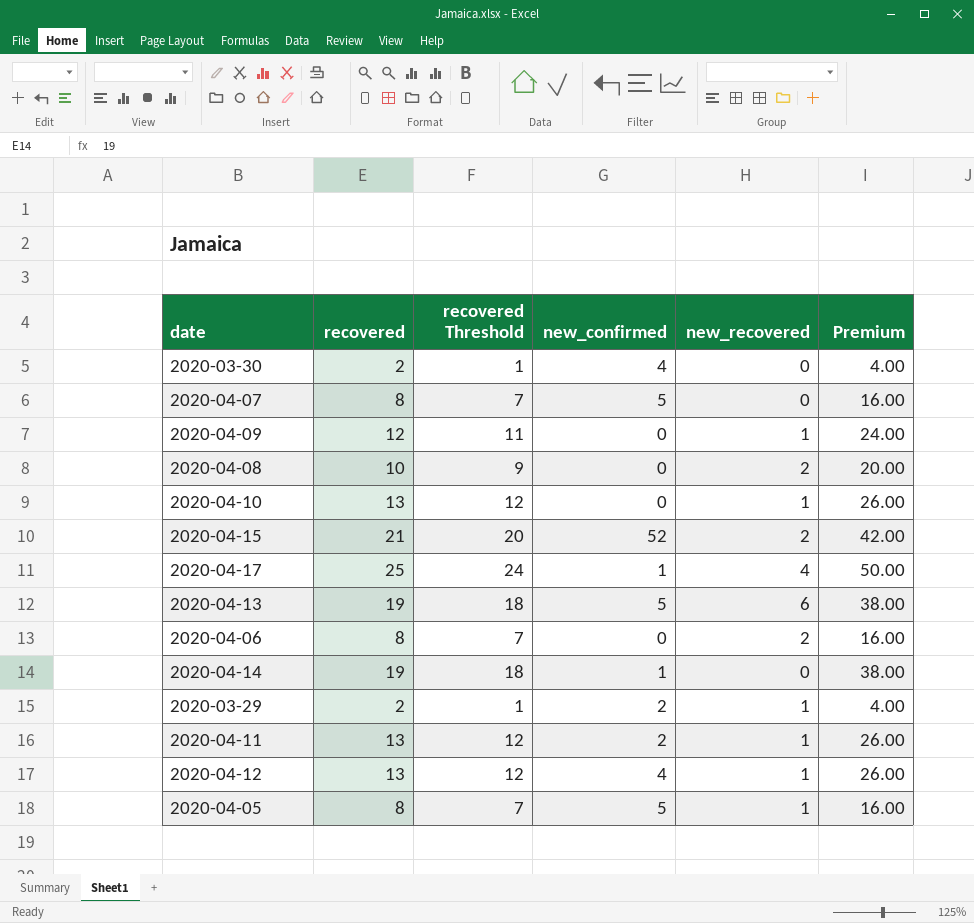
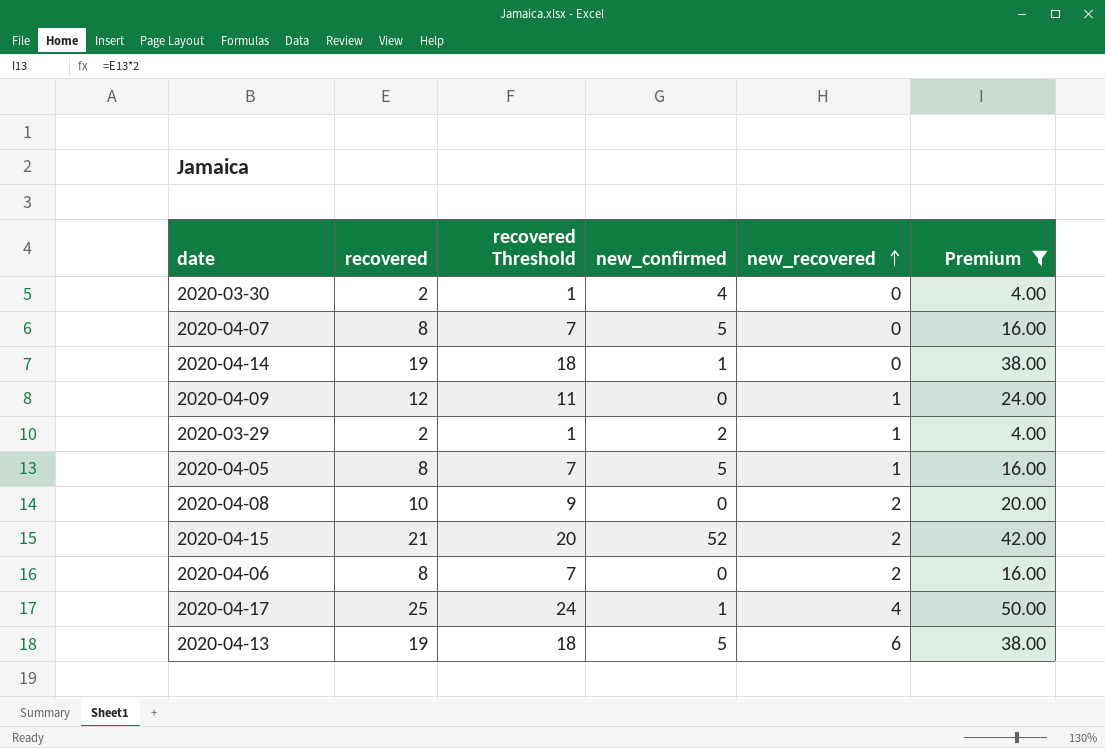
filter: none -> Premium != 26.00
row order: none -> new_recovered ascending

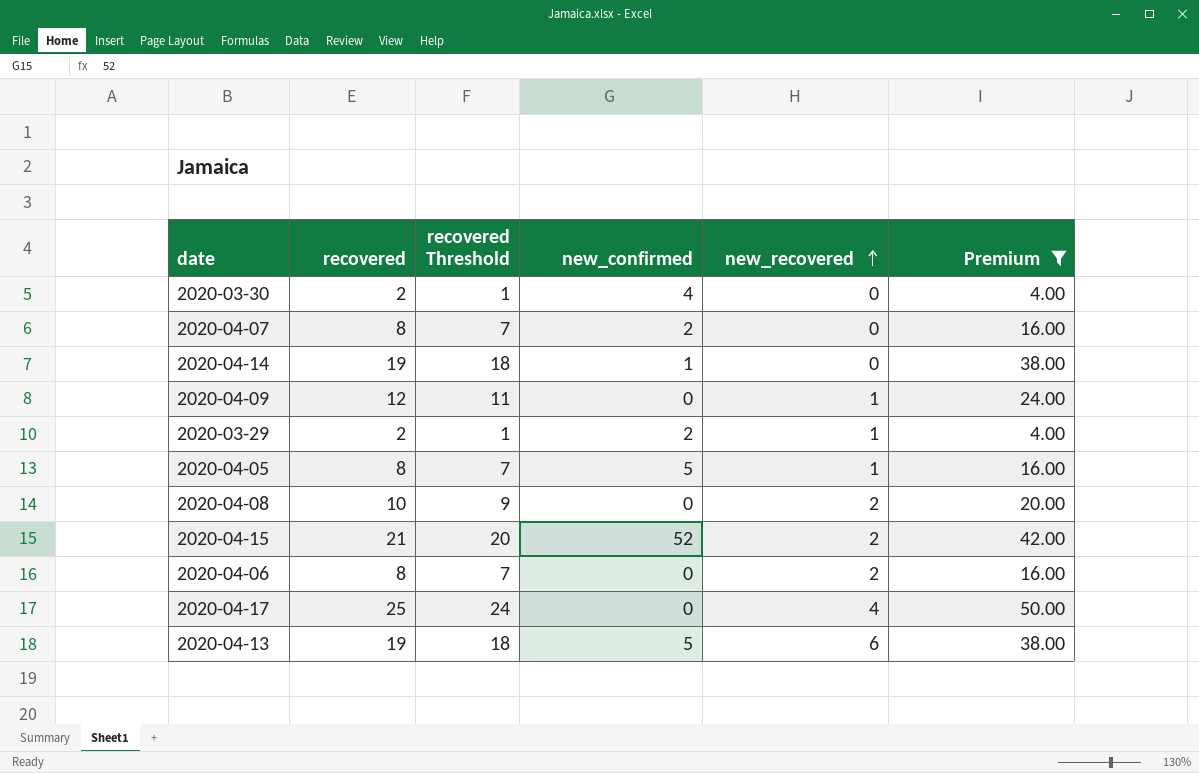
2020-04-07 | new_confirmed: 5 -> 2
2020-04-17 | new_confirmed: 1 -> 0

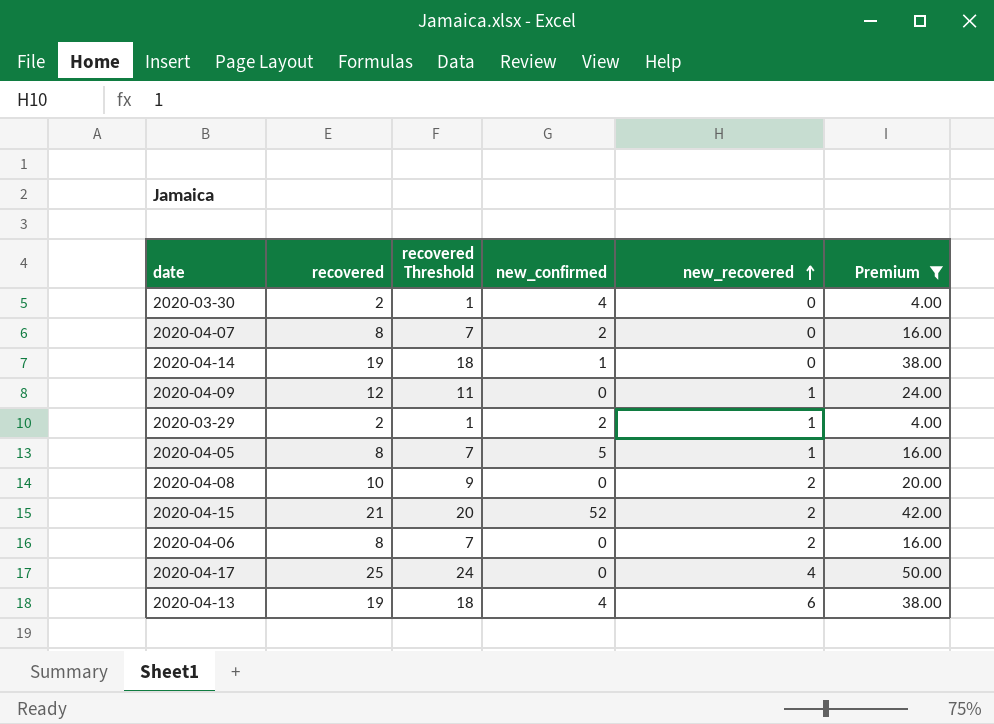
2020-04-13 | new_confirmed: 5 -> 4

